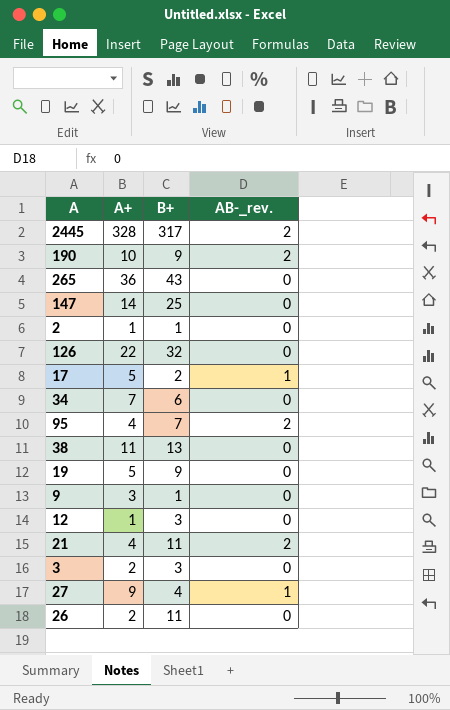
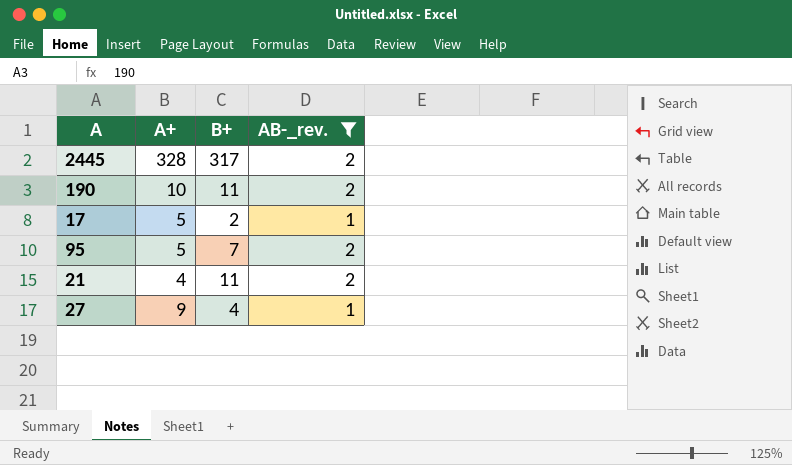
filter: none -> AB-_rev. != 0
190 | B+: 9 -> 11
95 | A+: 4 -> 5

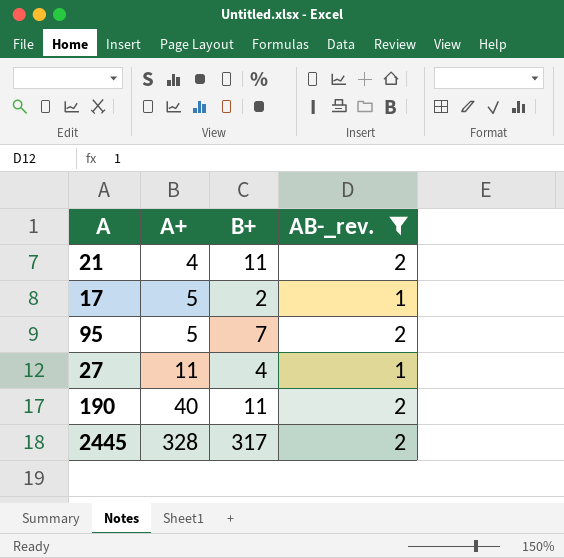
row order: none -> A+ ascending
27 | A+: 9 -> 11
190 | A+: 10 -> 40

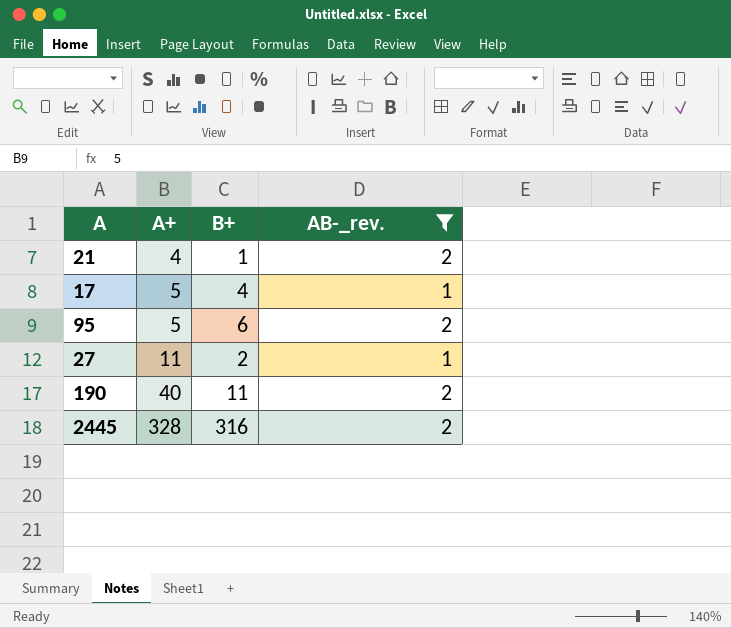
21 | B+: 11 -> 1
17 | B+: 2 -> 4
95 | B+: 7 -> 6
27 | B+: 4 -> 2
2445 | B+: 317 -> 316

